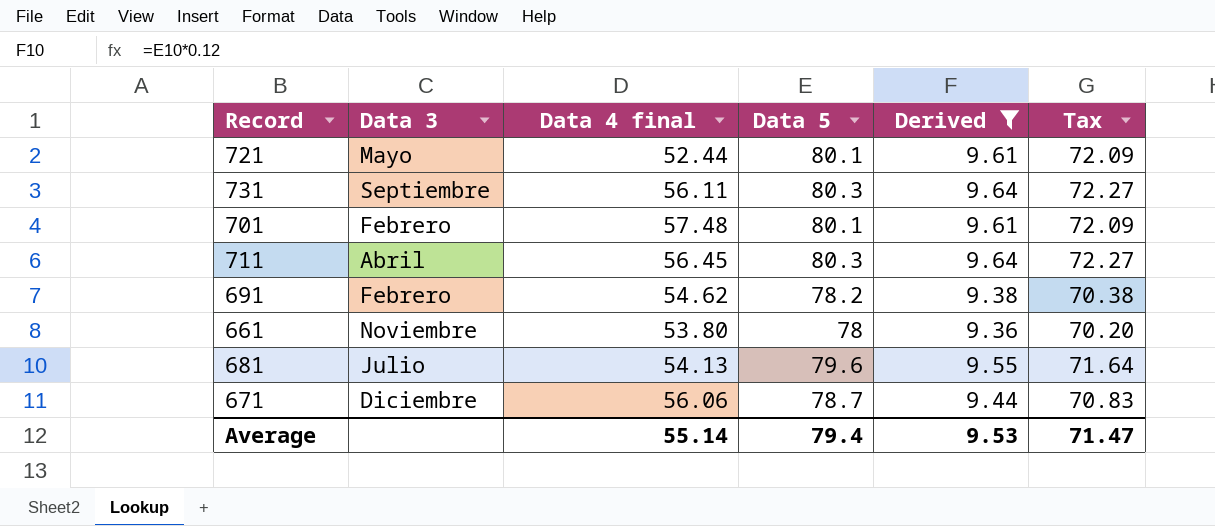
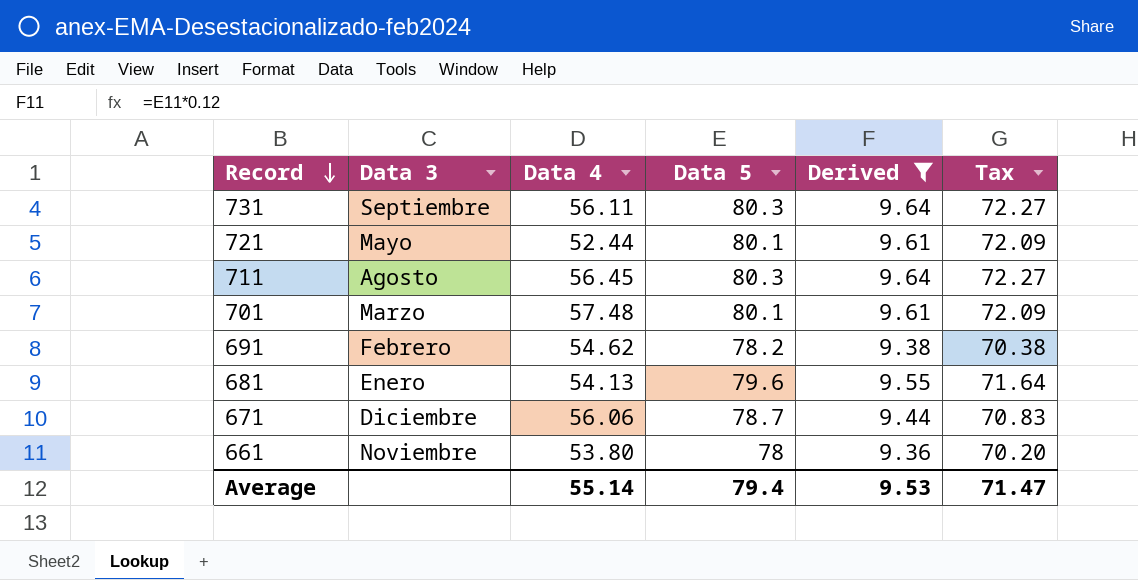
row order: none -> Record descending
column name: Data 4 final -> Data 4
711 | Data 3: Abril -> Agosto
701 | Data 3: Febrero -> Marzo
681 | Data 3: Julio -> Enero

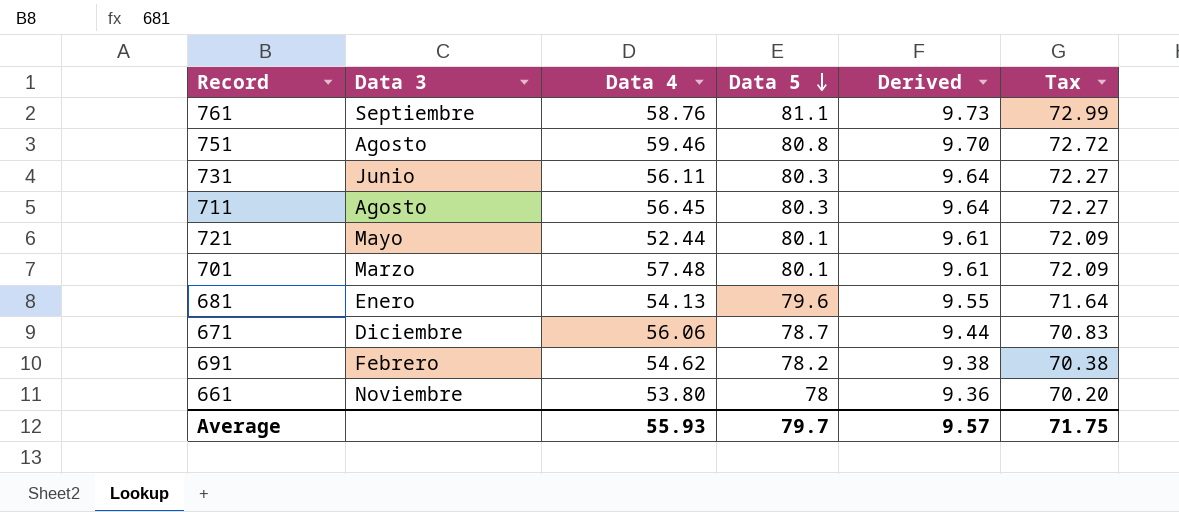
filter: Derived <= 9.64 -> none
row order: Record descending -> Data 5 descending
731 | Data 3: Septiembre -> Junio
Average | Data 4: 55.14 -> 55.93
Average | Data 5: 79.4 -> 79.7
Average | Derived: 9.53 -> 9.57
Average | Tax: 71.47 -> 71.75

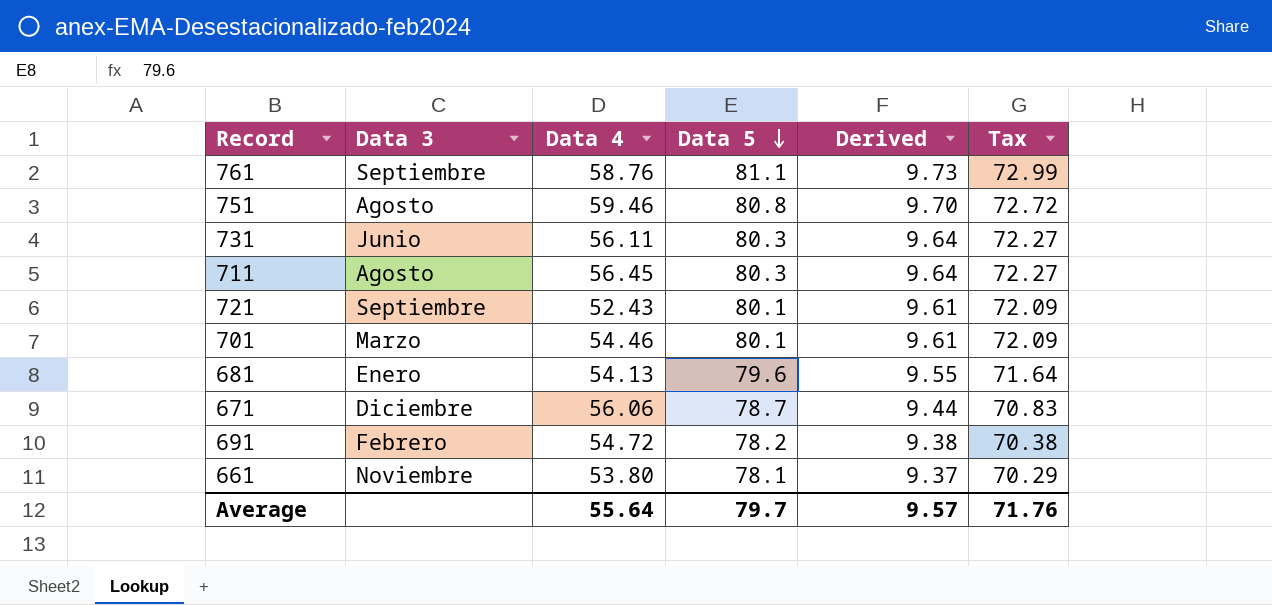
721 | Data 3: Mayo -> Septiembre
721 | Data 4: 52.44 -> 52.43
701 | Data 4: 57.48 -> 54.46
691 | Data 4: 54.62 -> 54.72
661 | Data 5: 78 -> 78.1
661 | Derived: 9.36 -> 9.37
661 | Tax: 70.20 -> 70.29
Average | Data 4: 55.93 -> 55.64
Average | Tax: 71.75 -> 71.76

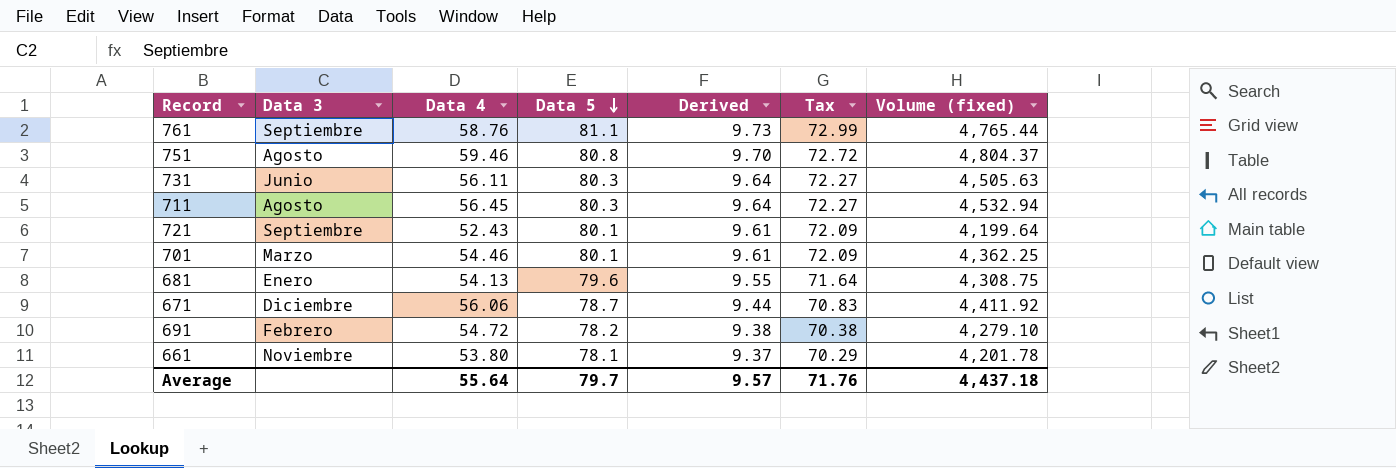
column Volume (fixed) | formula: none -> [Data 4] * [Data 5]

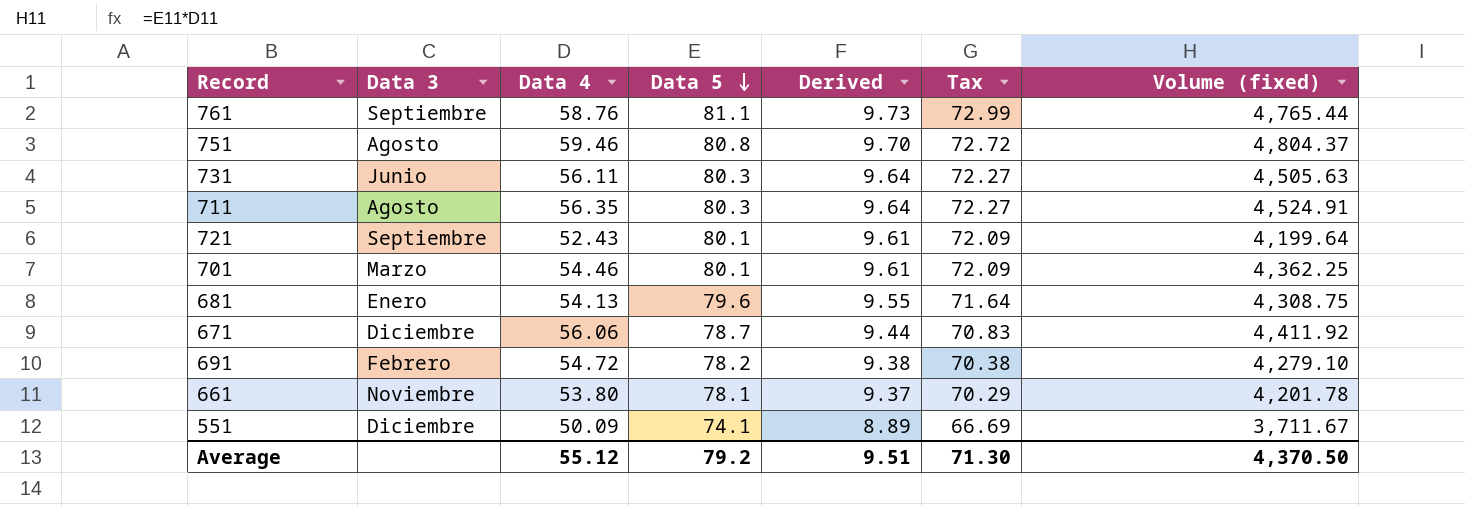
711 | Data 4: 56.45 -> 56.35
711 | Volume (fixed): 4,532.94 -> 4,524.91
row 551: none -> Diciembre | 50.09 | 74.1 | 8.89 | 66.69 | 3,711.67
Average | Data 4: 55.64 -> 55.12
Average | Data 5: 79.7 -> 79.2
Average | Derived: 9.57 -> 9.51
Average | Tax: 71.76 -> 71.30
Average | Volume (fixed): 4,437.18 -> 4,370.50

